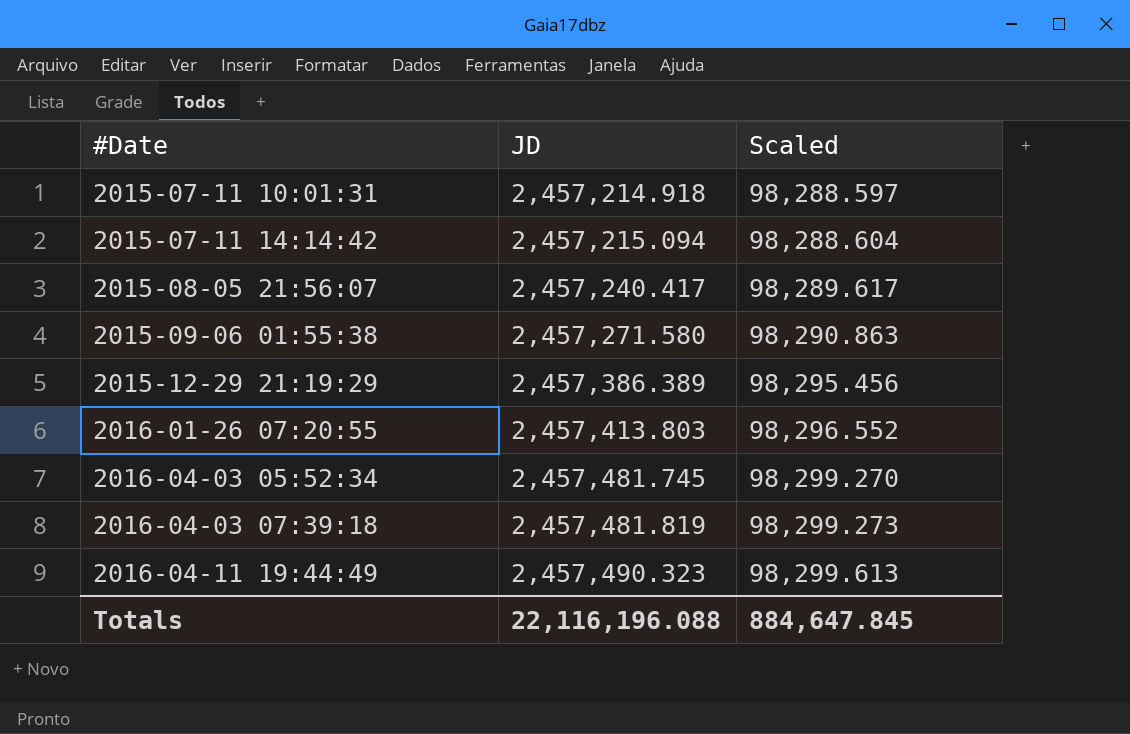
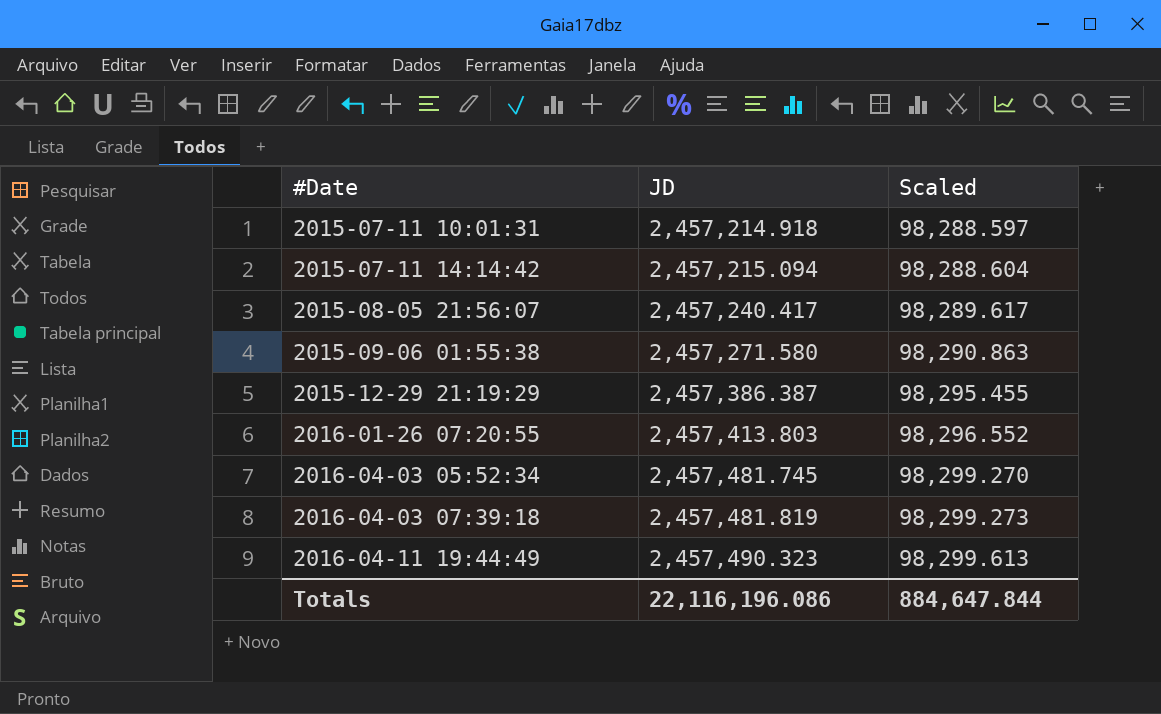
2015-12-29 21:19:29 | JD: 2,457,386.389 -> 2,457,386.387
2015-12-29 21:19:29 | Scaled: 98,295.456 -> 98,295.455
Totals | JD: 22,116,196.088 -> 22,116,196.086
Totals | Scaled: 884,647.845 -> 884,647.844

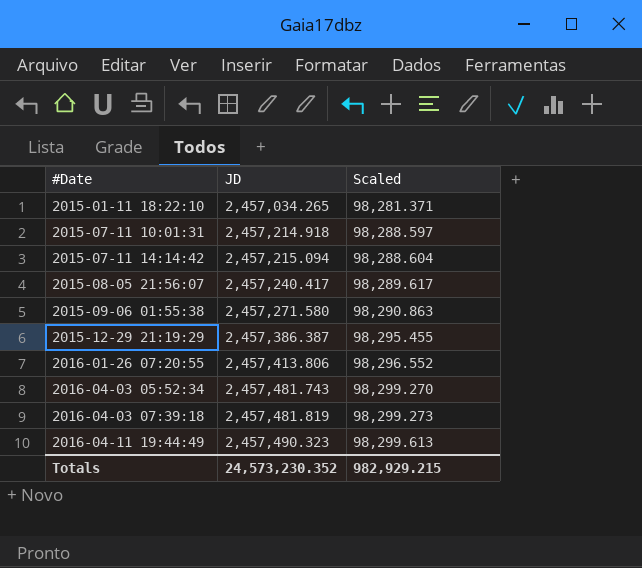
row 2015-01-11 18:22:10: none -> 2,457,034.265 | 98,281.371
2016-01-26 07:20:55 | JD: 2,457,413.803 -> 2,457,413.806
2016-04-03 05:52:34 | JD: 2,457,481.745 -> 2,457,481.743
Totals | JD: 22,116,196.086 -> 24,573,230.352
Totals | Scaled: 884,647.844 -> 982,929.215

